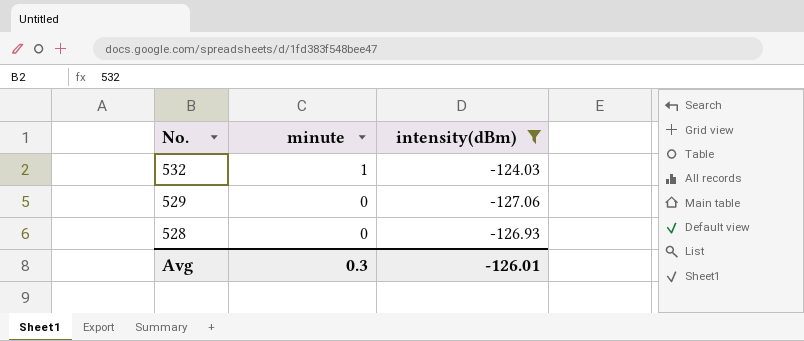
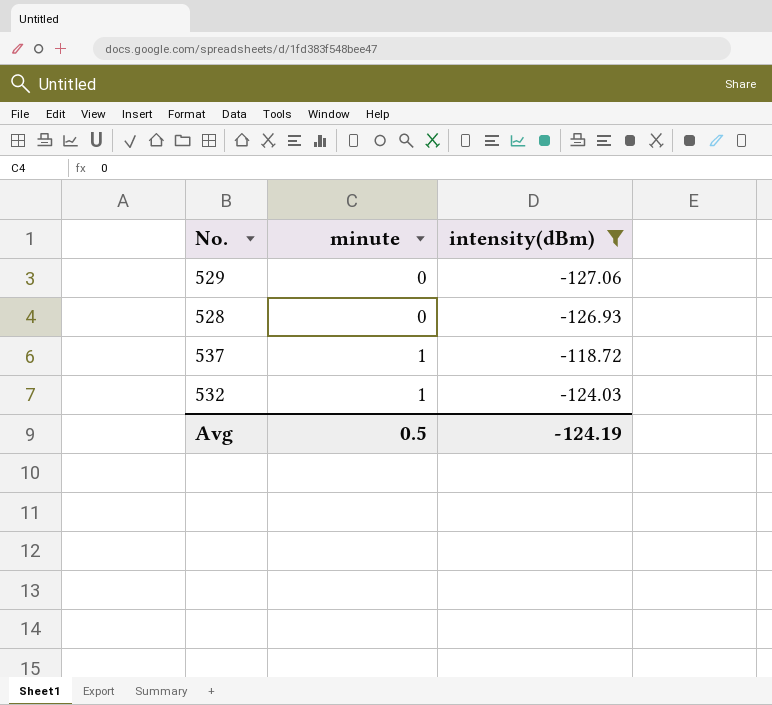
row order: No. descending -> minute ascending
row 537: none -> 1 | -118.72
Avg | minute: 0.3 -> 0.5
Avg | intensity(dBm): -126.01 -> -124.19

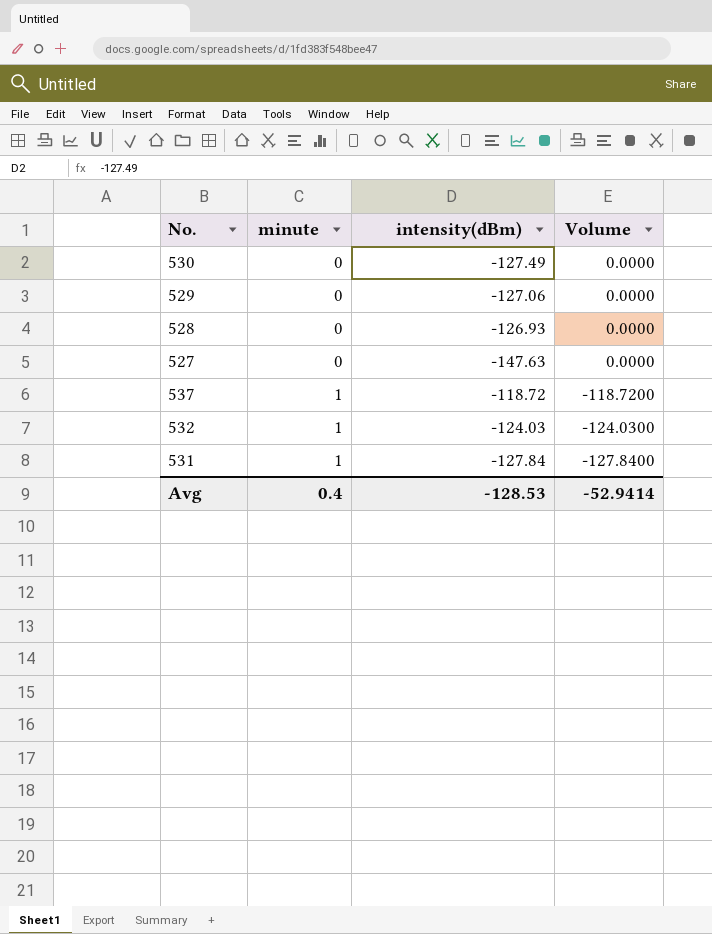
filter: intensity(dBm) >= -127.06 -> none
column Volume | formula: none -> [minute] * [intensity(dBm)]
Avg | minute: 0.5 -> 0.4
Avg | intensity(dBm): -124.19 -> -128.53

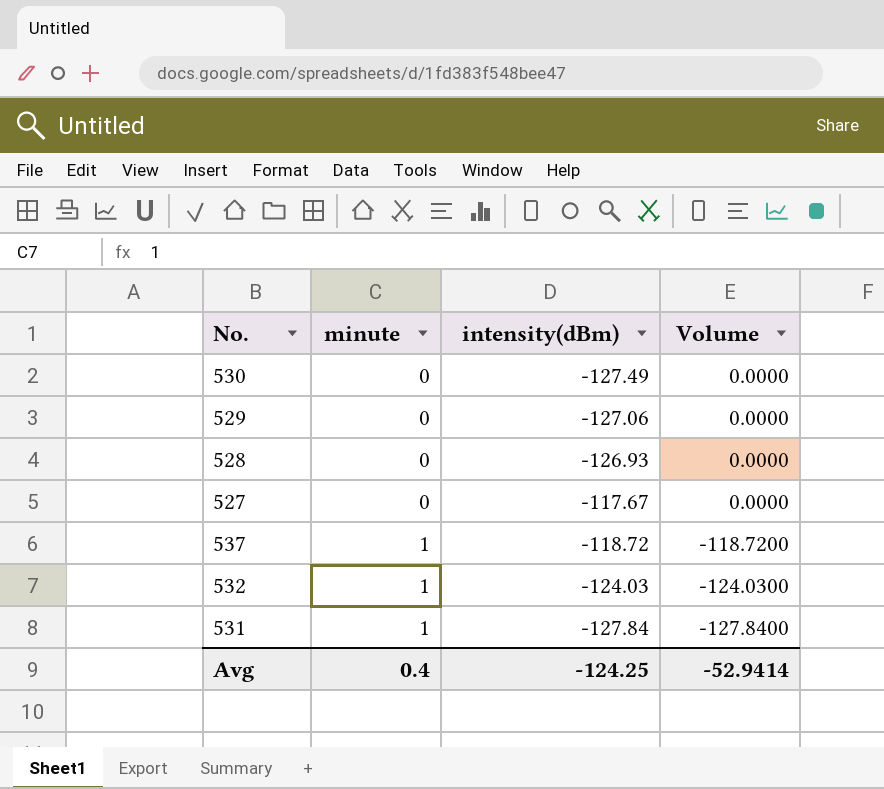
527 | intensity(dBm): -147.63 -> -117.67
Avg | intensity(dBm): -128.53 -> -124.25

